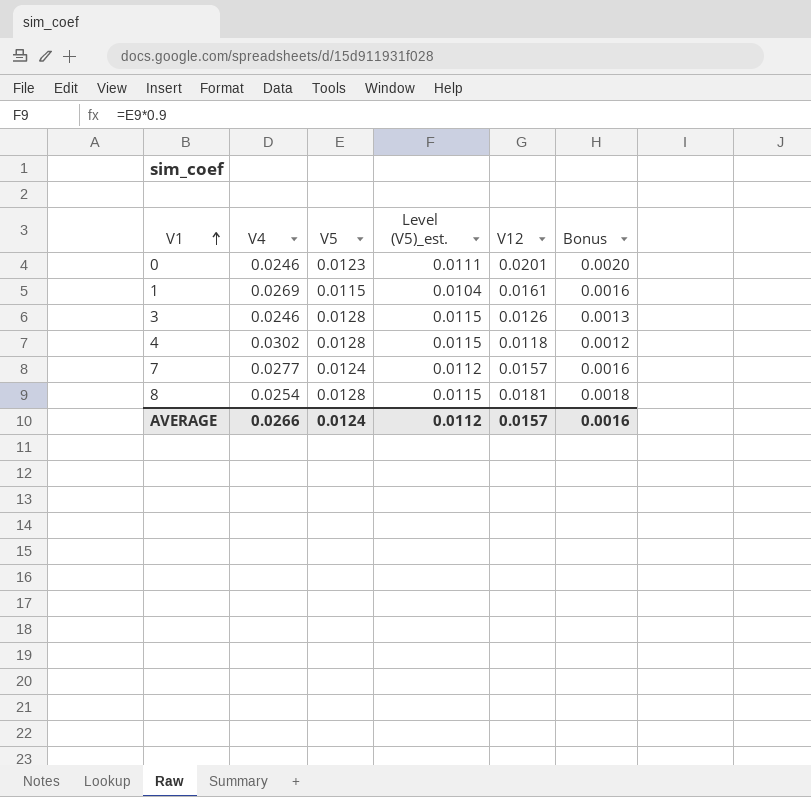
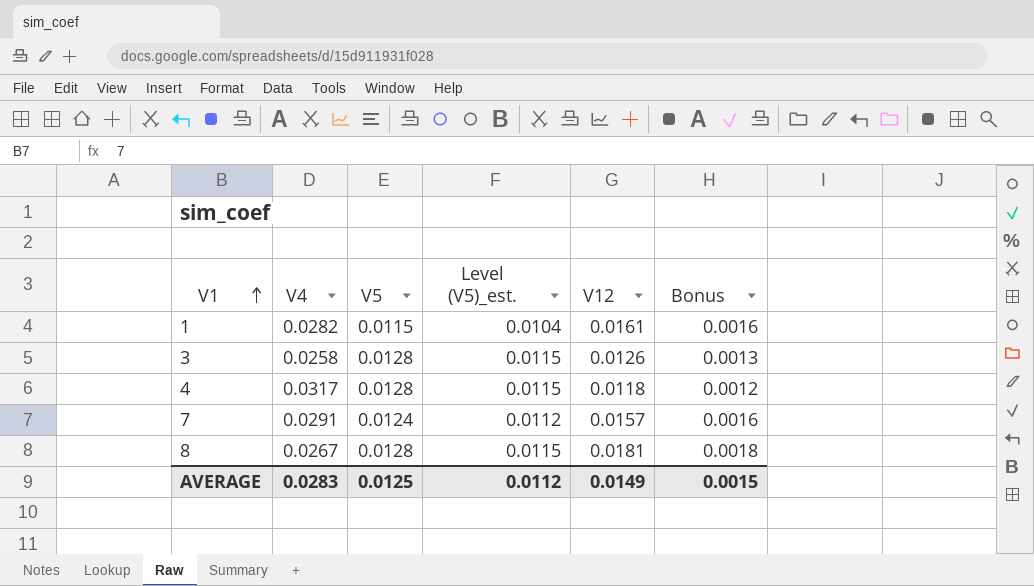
row 0: 0.0246 | 0.0123 | 0.0111 | 0.0201 | 0.0020 -> none
1 | V4: 0.0269 -> 0.0282
3 | V4: 0.0246 -> 0.0258
4 | V4: 0.0302 -> 0.0317
7 | V4: 0.0277 -> 0.0291
8 | V4: 0.0254 -> 0.0267
AVERAGE | V4: 0.0266 -> 0.0283
AVERAGE | V5: 0.0124 -> 0.0125
AVERAGE | V12: 0.0157 -> 0.0149
AVERAGE | Bonus: 0.0016 -> 0.0015

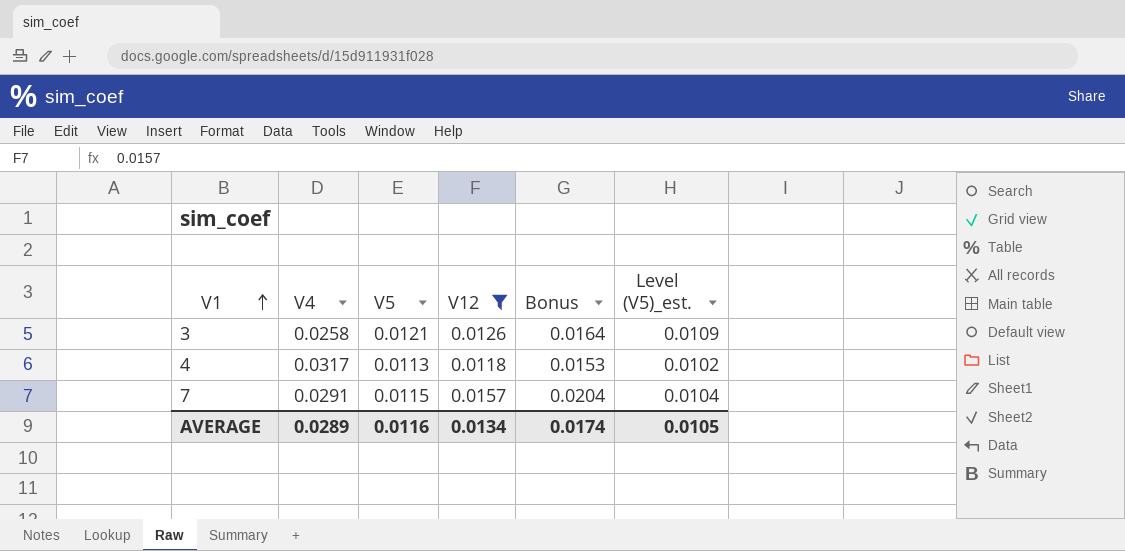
filter: none -> V12 <= 0.0157
column Bonus | formula: [V12] * 0.1 -> [V12] * 1.3
column Level (V5)_est. | position: 4 -> 6
3 | V5: 0.0128 -> 0.0121
3 | Level (V5)_est.: 0.0115 -> 0.0109
4 | V5: 0.0128 -> 0.0113
4 | Level (V5)_est.: 0.0115 -> 0.0102
7 | V5: 0.0124 -> 0.0115
7 | Level (V5)_est.: 0.0112 -> 0.0104
AVERAGE | V4: 0.0283 -> 0.0289
AVERAGE | V5: 0.0125 -> 0.0116
AVERAGE | V12: 0.0149 -> 0.0134
AVERAGE | Bonus: 0.0015 -> 0.0174
AVERAGE | Level (V5)_est.: 0.0112 -> 0.0105

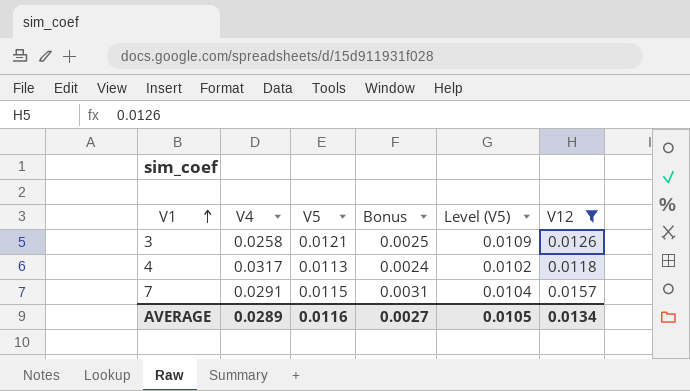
column Bonus | formula: [V12] * 1.3 -> [V12] * 0.2
column name: Level (V5)_est. -> Level (V5)
column V12 | position: 4 -> 6
AVERAGE | Bonus: 0.0174 -> 0.0027

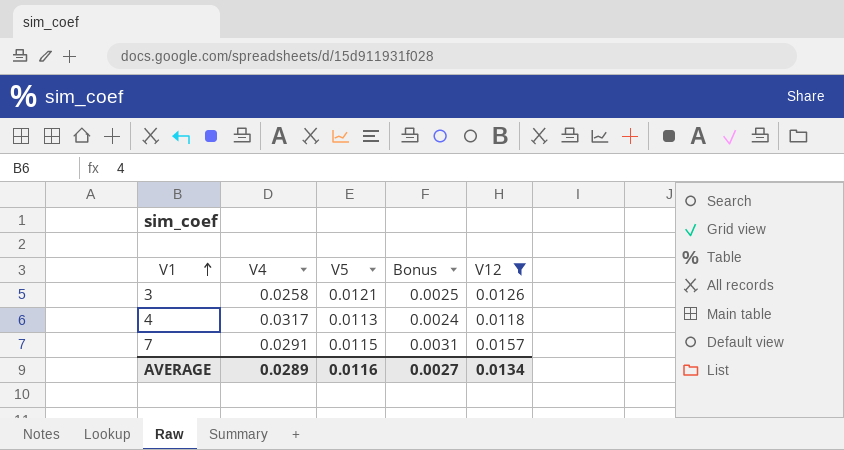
column Level (V5) | formula: [V5] * 0.9 -> none

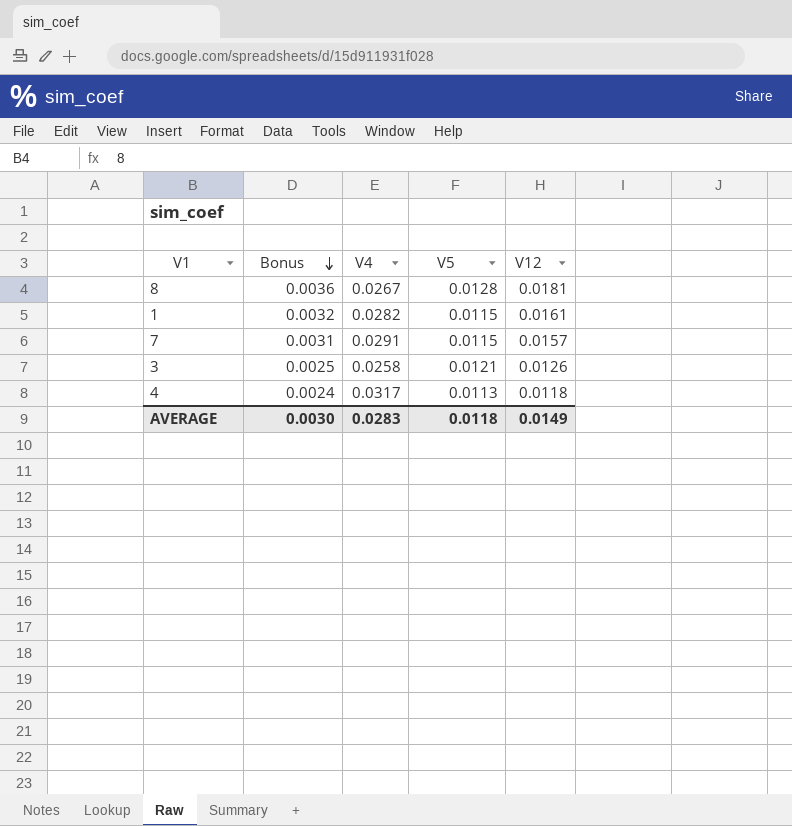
filter: V12 <= 0.0157 -> none
row order: V1 ascending -> Bonus descending
column Bonus | position: 4 -> 2
AVERAGE | Bonus: 0.0027 -> 0.0030
AVERAGE | V4: 0.0289 -> 0.0283
AVERAGE | V5: 0.0116 -> 0.0118
AVERAGE | V12: 0.0134 -> 0.0149

